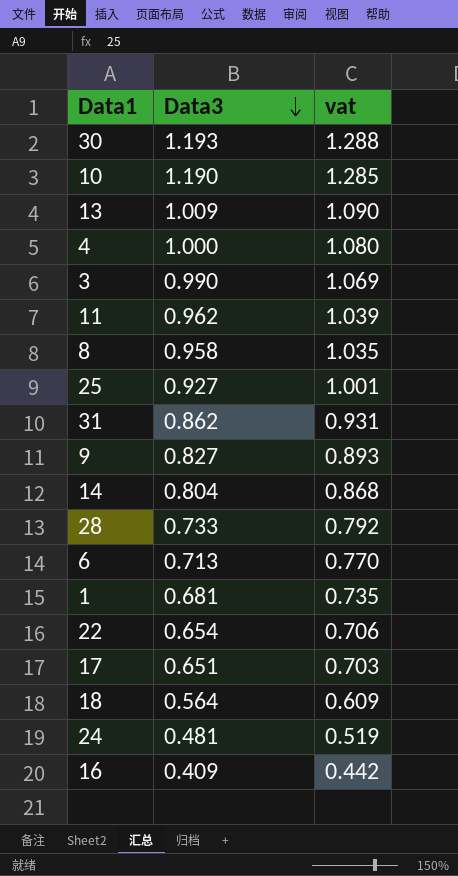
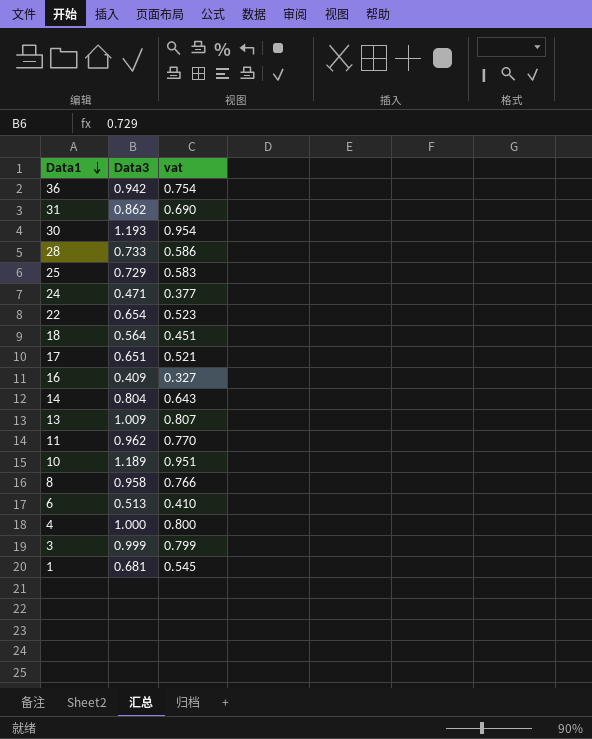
row order: Data3 descending -> Data1 descending
column vat | formula: [Data3] * 1.08 -> [Data3] * 0.8
row 9: 0.827 | 0.893 -> none
row 36: none -> 0.942 | 0.754
25 | Data3: 0.927 -> 0.729
24 | Data3: 0.481 -> 0.471
10 | Data3: 1.190 -> 1.189
6 | Data3: 0.713 -> 0.513
3 | Data3: 0.990 -> 0.999

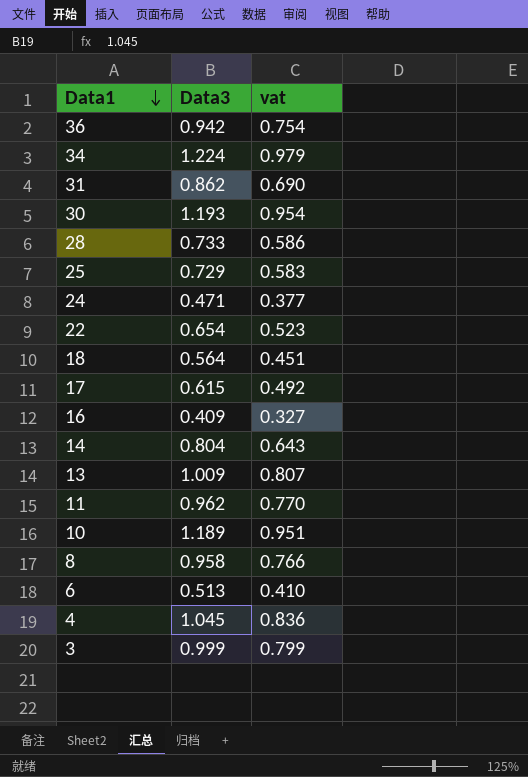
row 1: 0.681 | 0.545 -> none
row 34: none -> 1.224 | 0.979
17 | Data3: 0.651 -> 0.615
17 | vat: 0.521 -> 0.492
4 | Data3: 1.000 -> 1.045
4 | vat: 0.800 -> 0.836

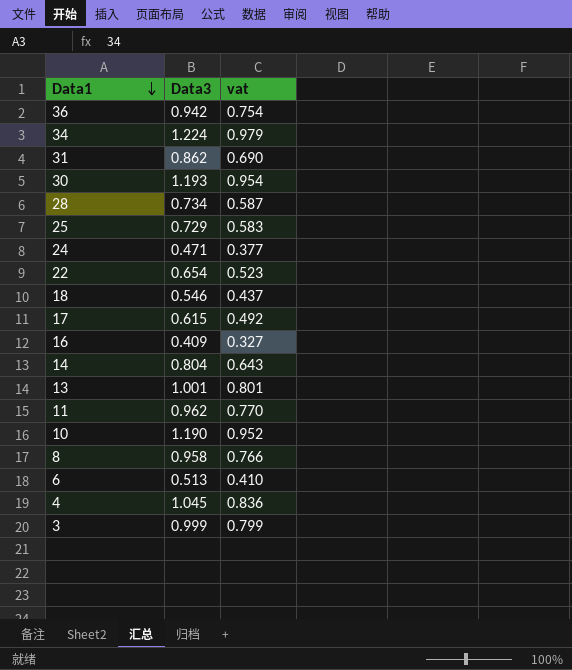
28 | Data3: 0.733 -> 0.734
28 | vat: 0.586 -> 0.587
18 | Data3: 0.564 -> 0.546
18 | vat: 0.451 -> 0.437
13 | Data3: 1.009 -> 1.001
13 | vat: 0.807 -> 0.801
10 | Data3: 1.189 -> 1.190
10 | vat: 0.951 -> 0.952

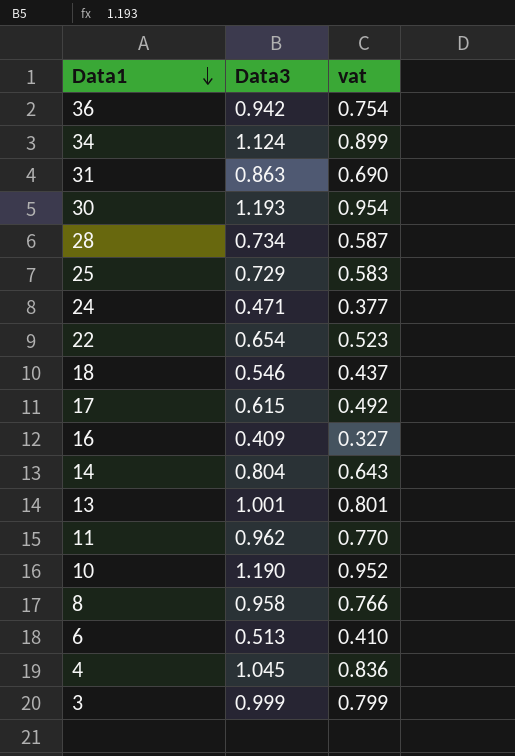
34 | Data3: 1.224 -> 1.124
34 | vat: 0.979 -> 0.899
31 | Data3: 0.862 -> 0.863

